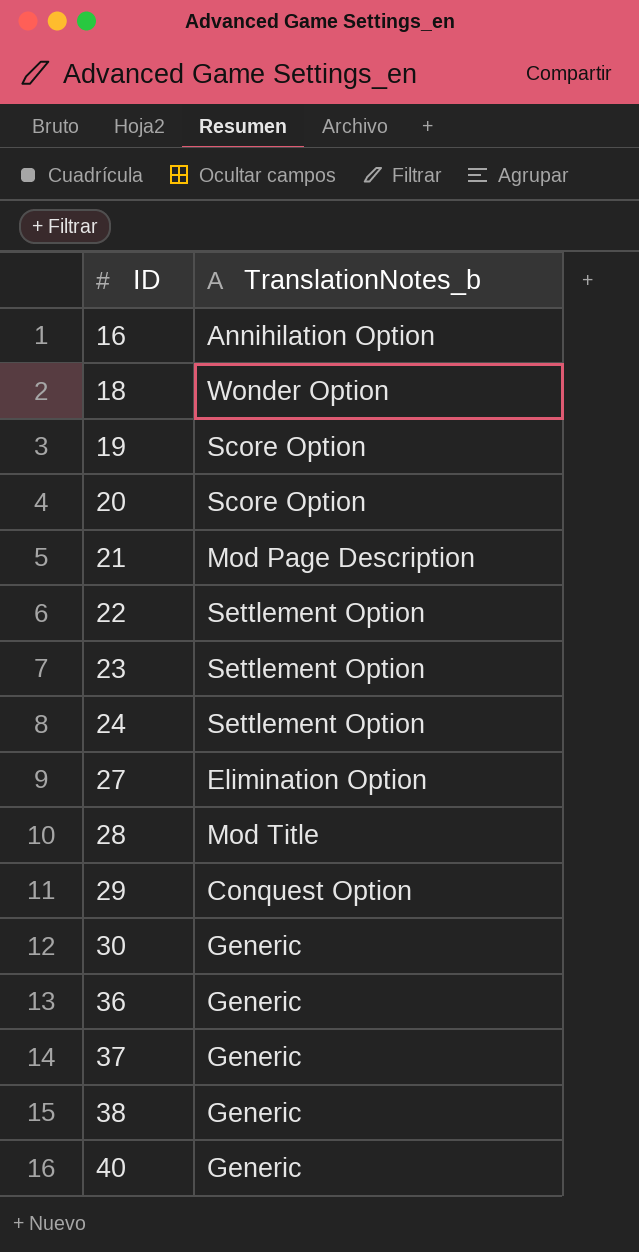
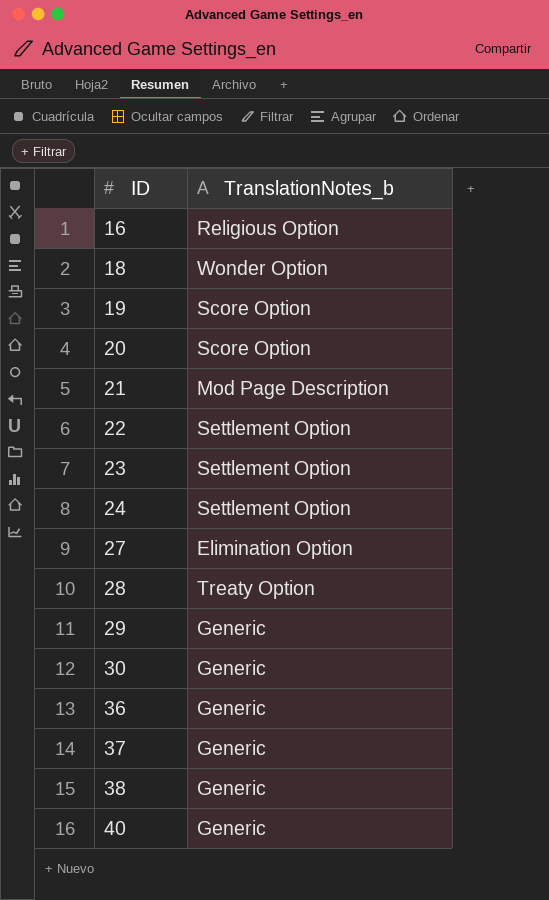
16 | TranslationNotes_b: Annihilation Option -> Religious Option
28 | TranslationNotes_b: Mod Title -> Treaty Option
29 | TranslationNotes_b: Conquest Option -> Generic

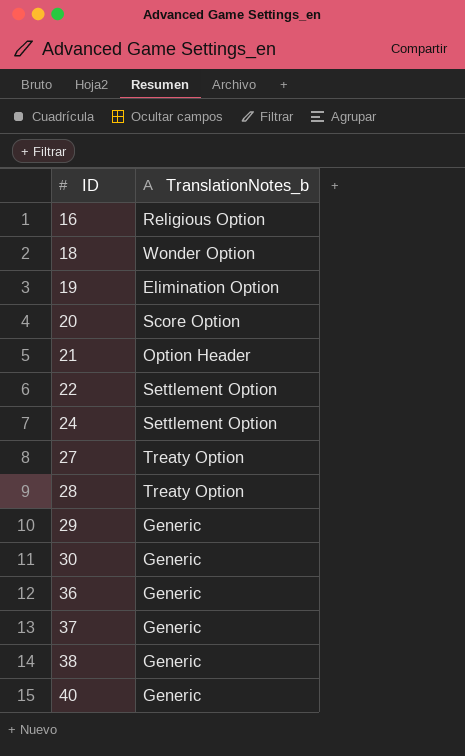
row 23: Settlement Option -> none
19 | TranslationNotes_b: Score Option -> Elimination Option
21 | TranslationNotes_b: Mod Page Description -> Option Header
27 | TranslationNotes_b: Elimination Option -> Treaty Option

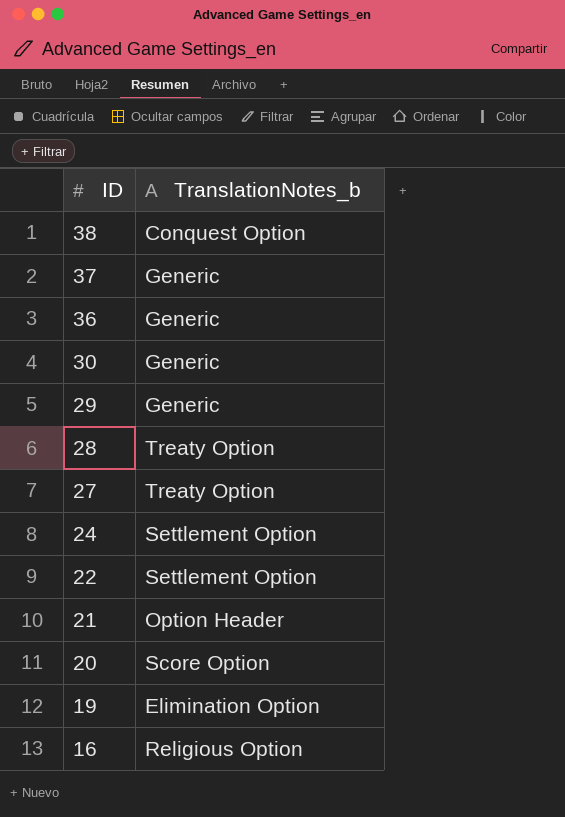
row order: ID ascending -> ID descending
row 18: Wonder Option -> none
row 40: Generic -> none
38 | TranslationNotes_b: Generic -> Conquest Option

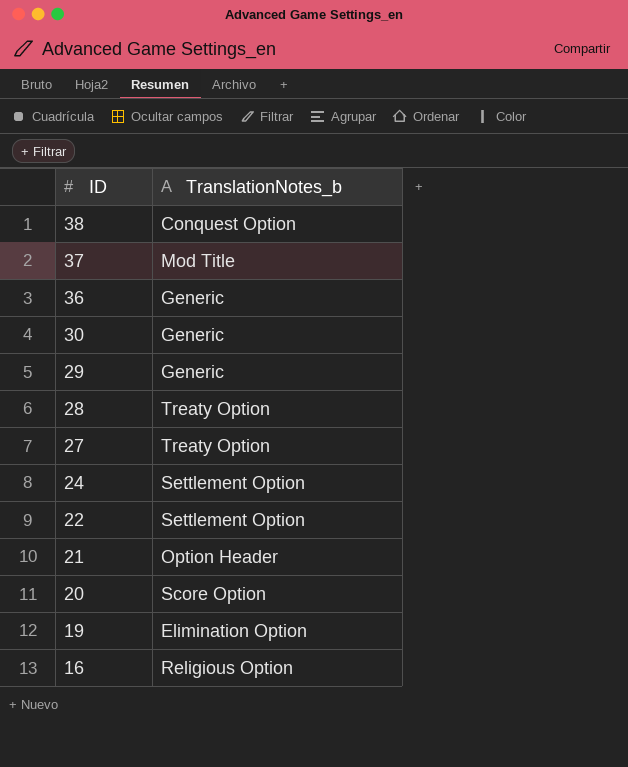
37 | TranslationNotes_b: Generic -> Mod Title

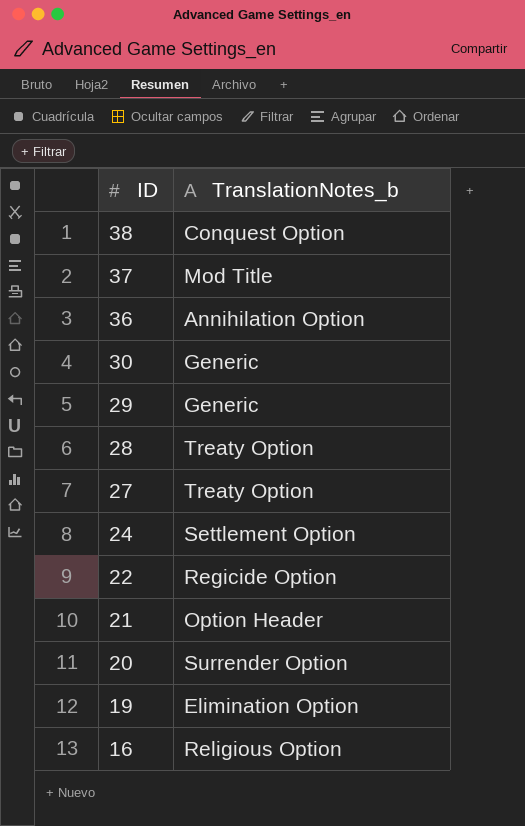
36 | TranslationNotes_b: Generic -> Annihilation Option
22 | TranslationNotes_b: Settlement Option -> Regicide Option
20 | TranslationNotes_b: Score Option -> Surrender Option

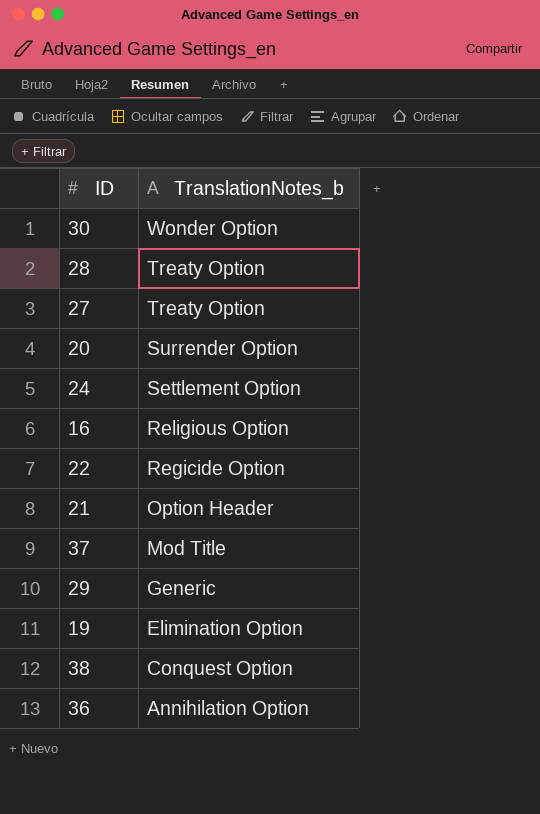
row order: ID descending -> TranslationNotes_b descending
30 | TranslationNotes_b: Generic -> Wonder Option

